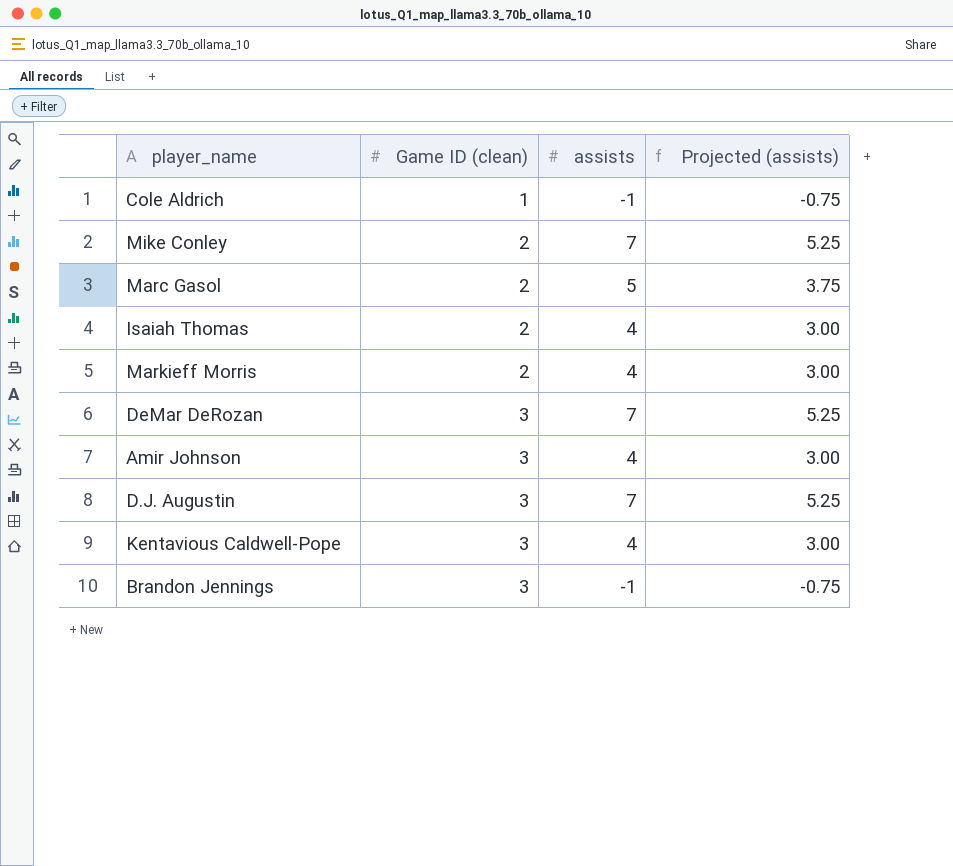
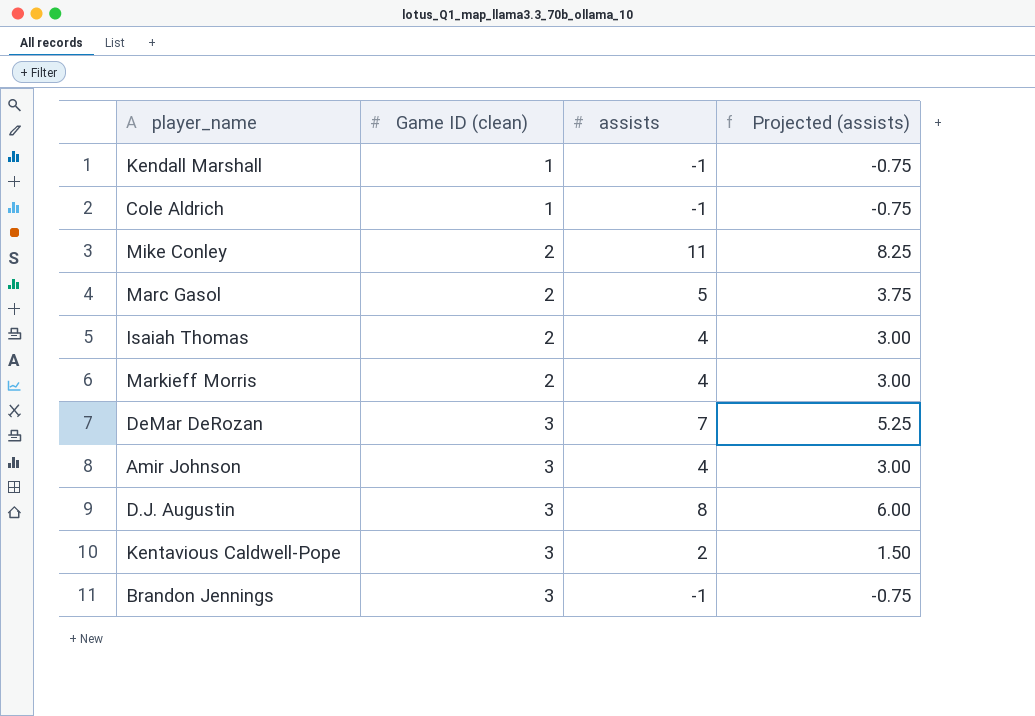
row Kendall Marshall: none -> 1 | -1 | -0.75
Mike Conley | assists: 7 -> 11
Mike Conley | Projected (assists): 5.25 -> 8.25
D.J. Augustin | assists: 7 -> 8
D.J. Augustin | Projected (assists): 5.25 -> 6.00
Kentavious Caldwell-Pope | assists: 4 -> 2
Kentavious Caldwell-Pope | Projected (assists): 3.00 -> 1.50

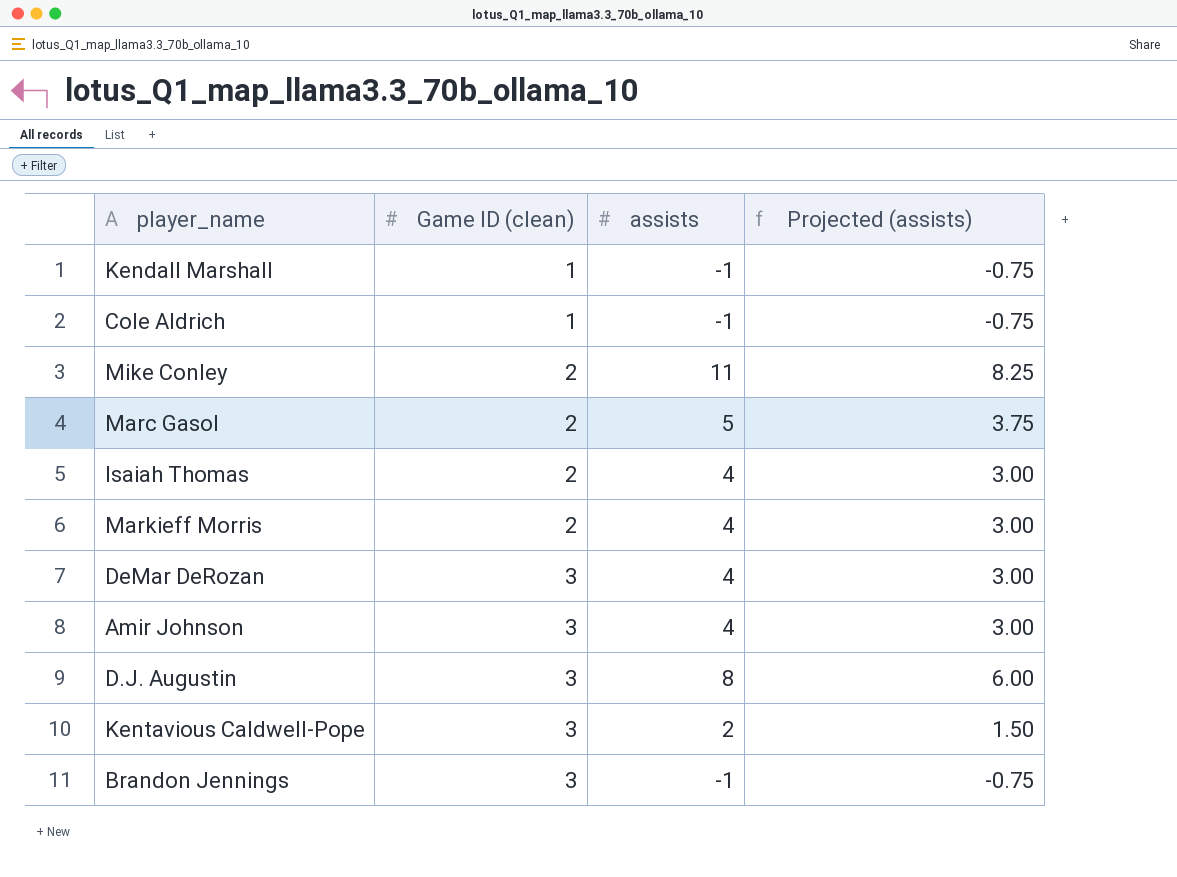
DeMar DeRozan | assists: 7 -> 4
DeMar DeRozan | Projected (assists): 5.25 -> 3.00

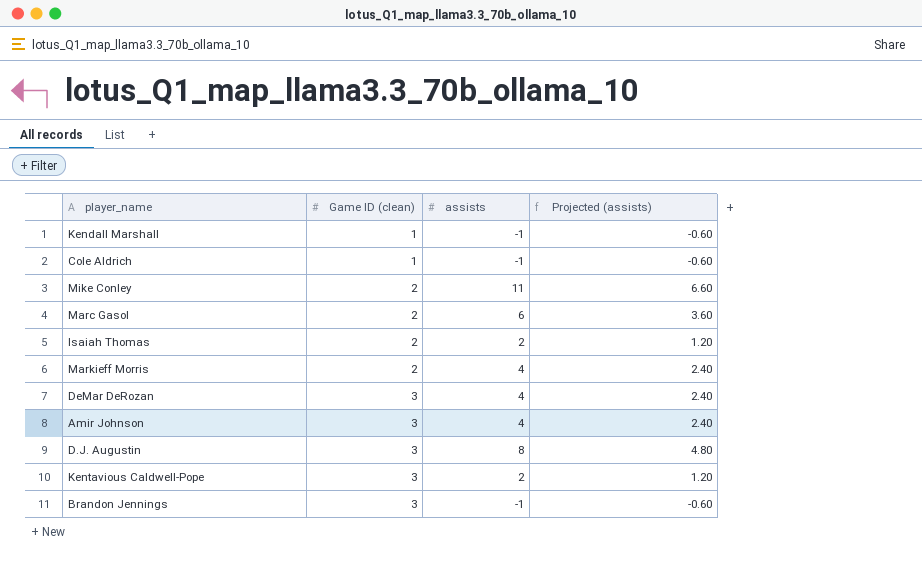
column Projected (assists) | formula: [assists] * 0.75 -> [assists] * 0.6
Marc Gasol | assists: 5 -> 6
Isaiah Thomas | assists: 4 -> 2

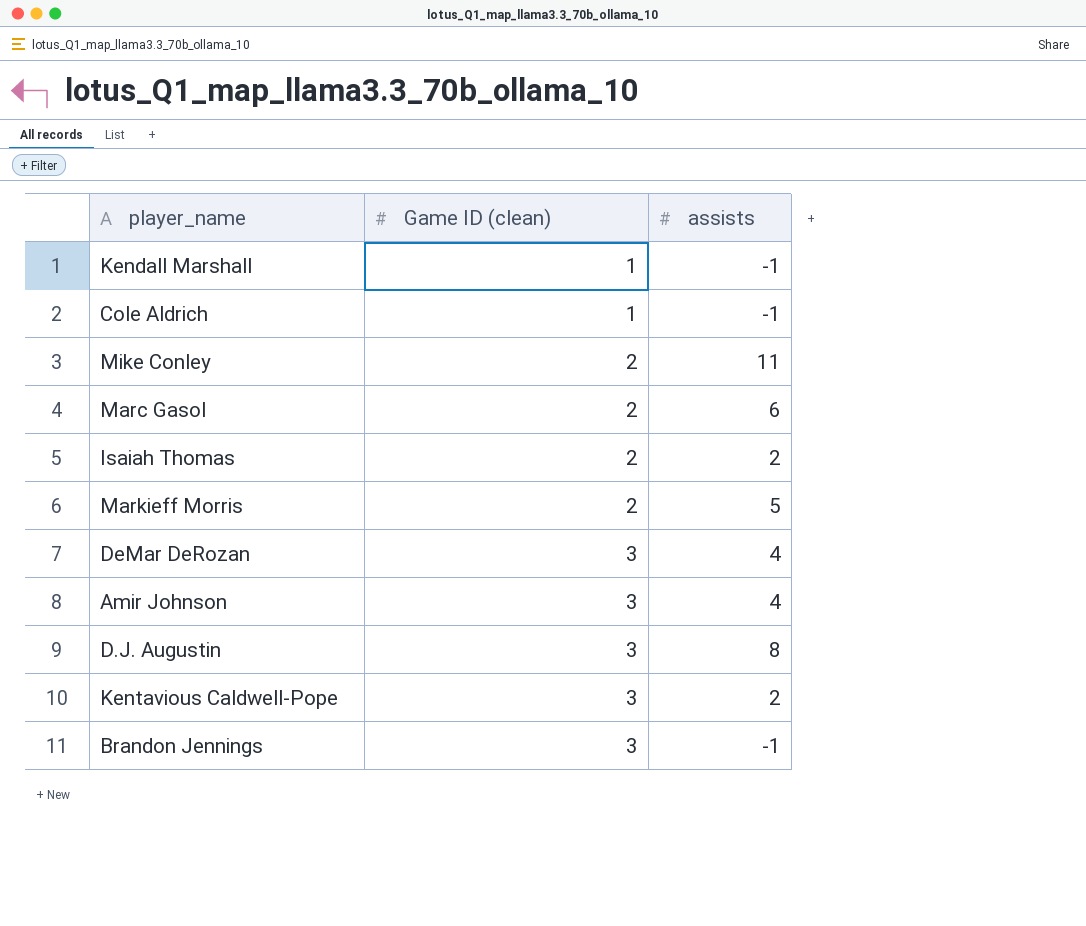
column Projected (assists) | formula: [assists] * 0.6 -> none
Markieff Morris | assists: 4 -> 5

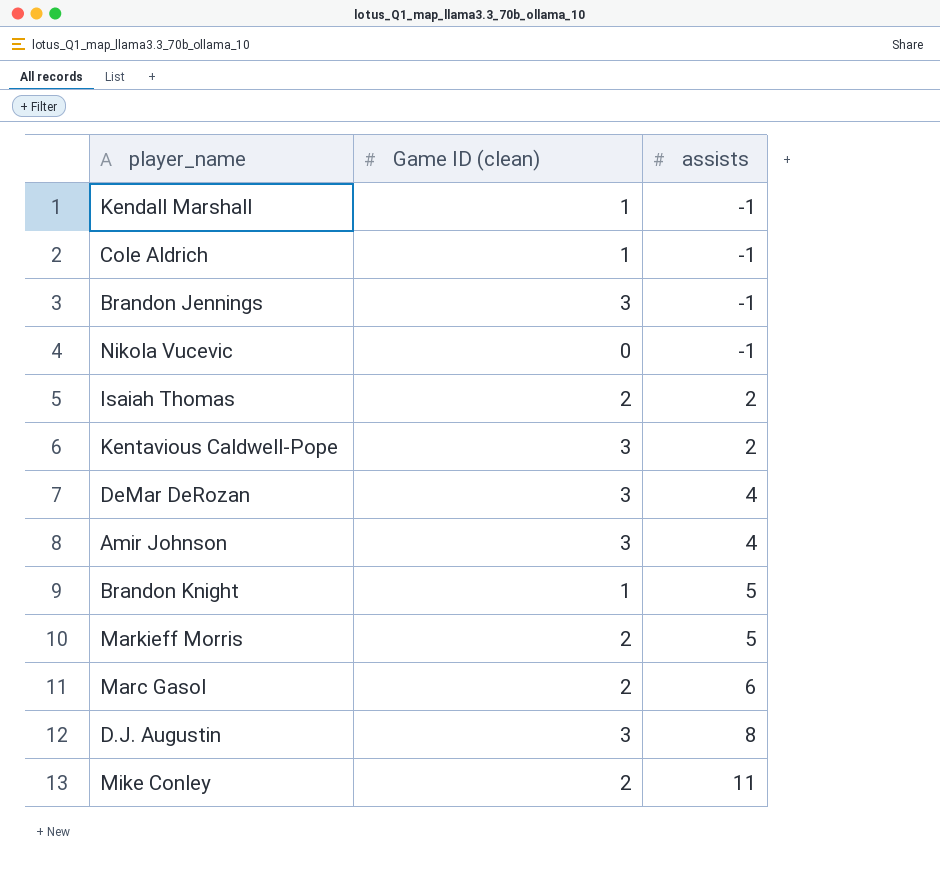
row order: Game ID (clean) ascending -> assists ascending
row Nikola Vucevic: none -> 0 | -1
row Brandon Knight: none -> 1 | 5

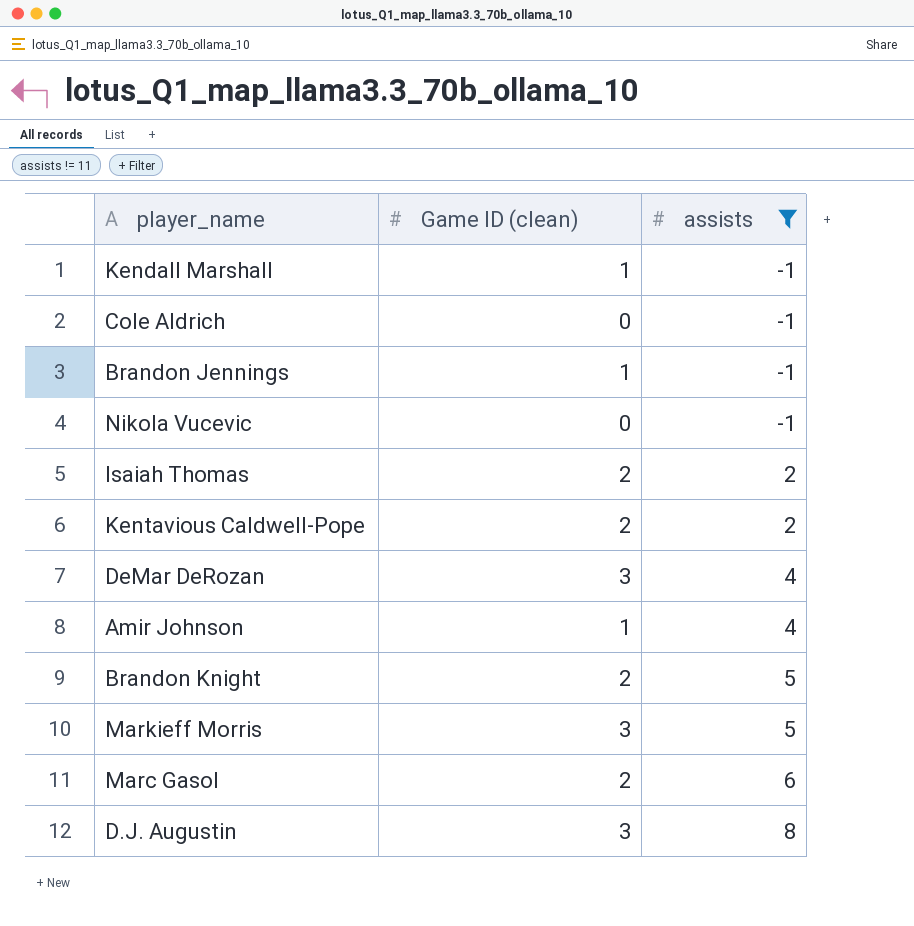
filter: none -> assists != 11
Cole Aldrich | Game ID (clean): 1 -> 0
Brandon Jennings | Game ID (clean): 3 -> 1
Kentavious Caldwell-Pope | Game ID (clean): 3 -> 2
Amir Johnson | Game ID (clean): 3 -> 1
Brandon Knight | Game ID (clean): 1 -> 2
Markieff Morris | Game ID (clean): 2 -> 3

